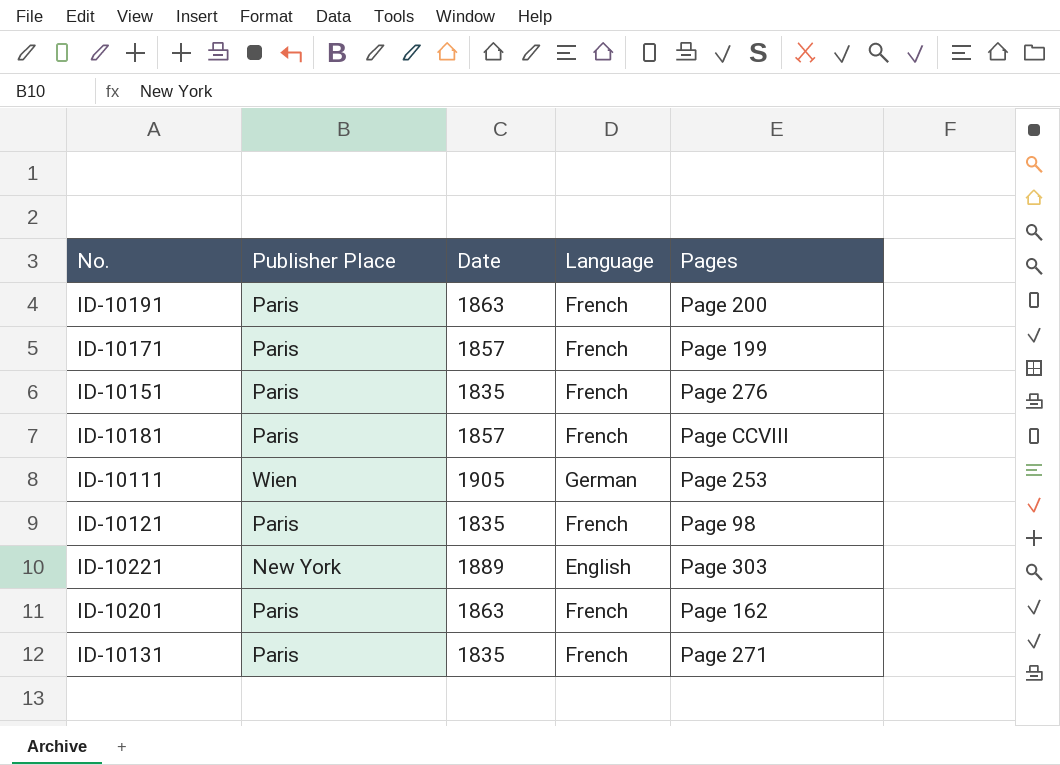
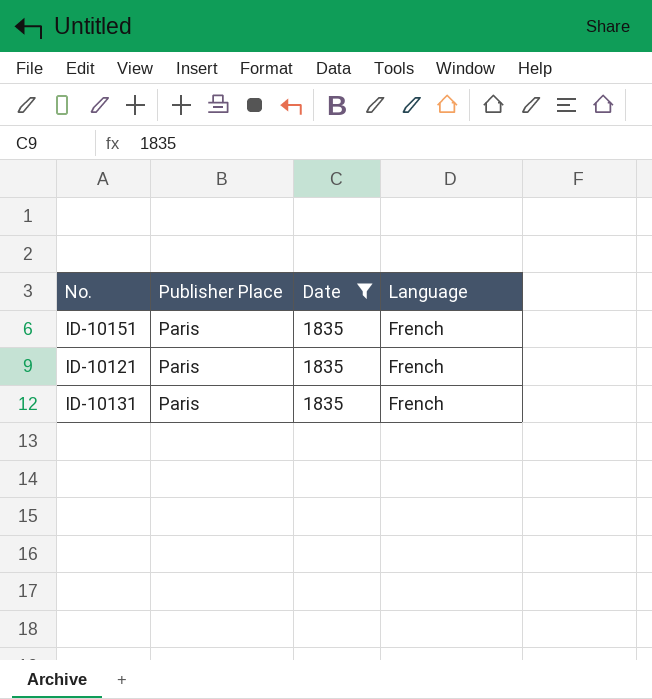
filter: none -> Date = 1835
column Pages | position: 5 -> none

